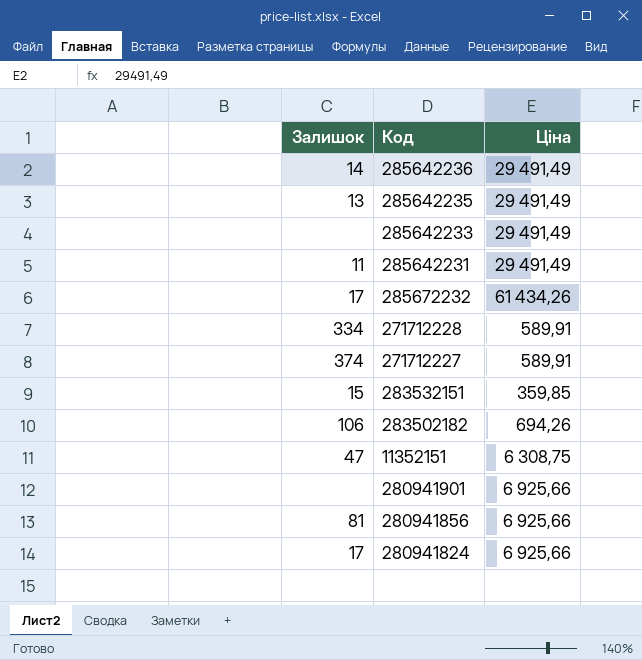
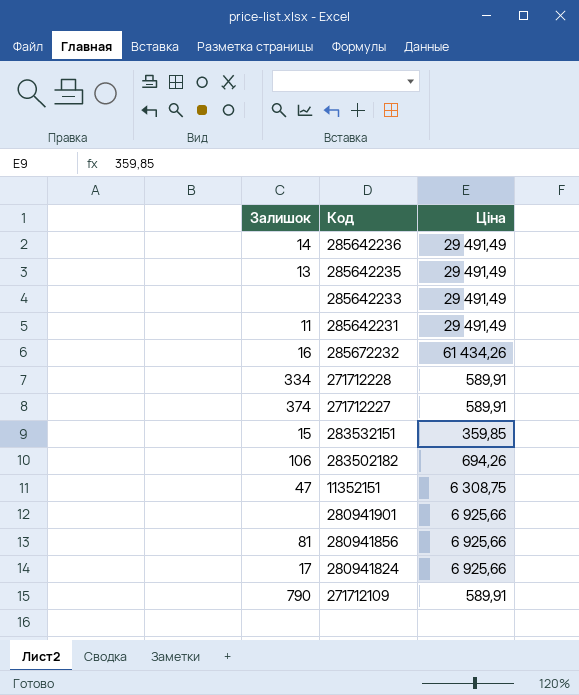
285672232 | Залишок: 17 -> 16
row 271712109: none -> 790 | 589,91

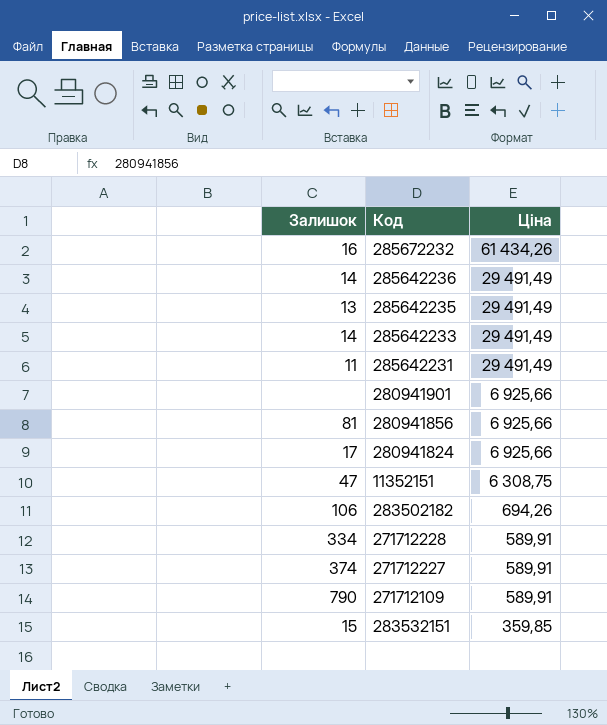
row order: none -> Ціна descending
285642233 | Залишок: none -> 14

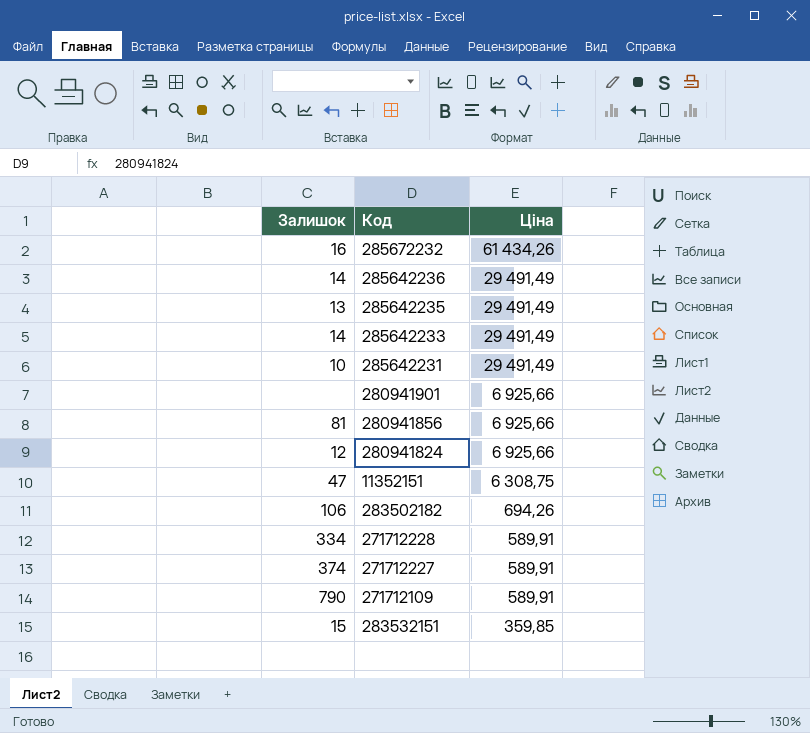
285642231 | Залишок: 11 -> 10
280941824 | Залишок: 17 -> 12

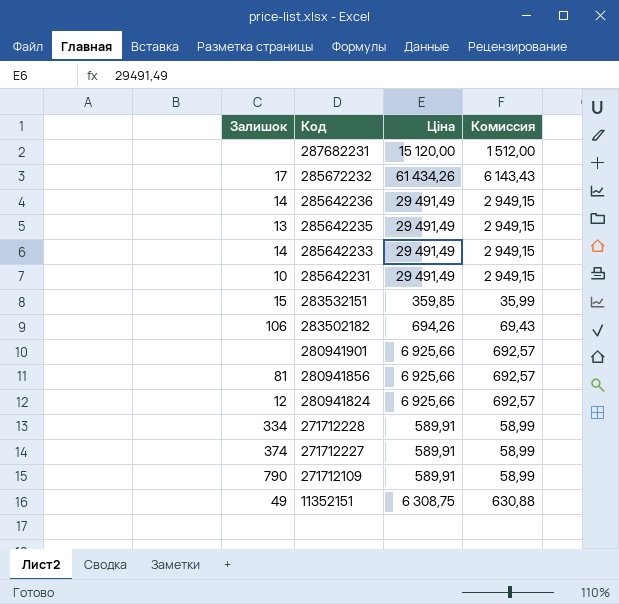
row order: Ціна descending -> Код descending
column Комиссия | formula: none -> [Ціна] * 0,1
row 287682231: none -> none | 15 120,00 | 1 512,00
285672232 | Залишок: 16 -> 17
11352151 | Залишок: 47 -> 49

